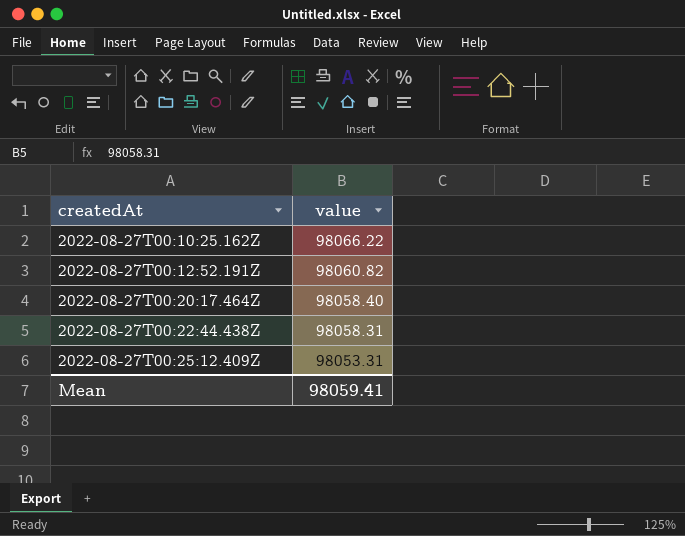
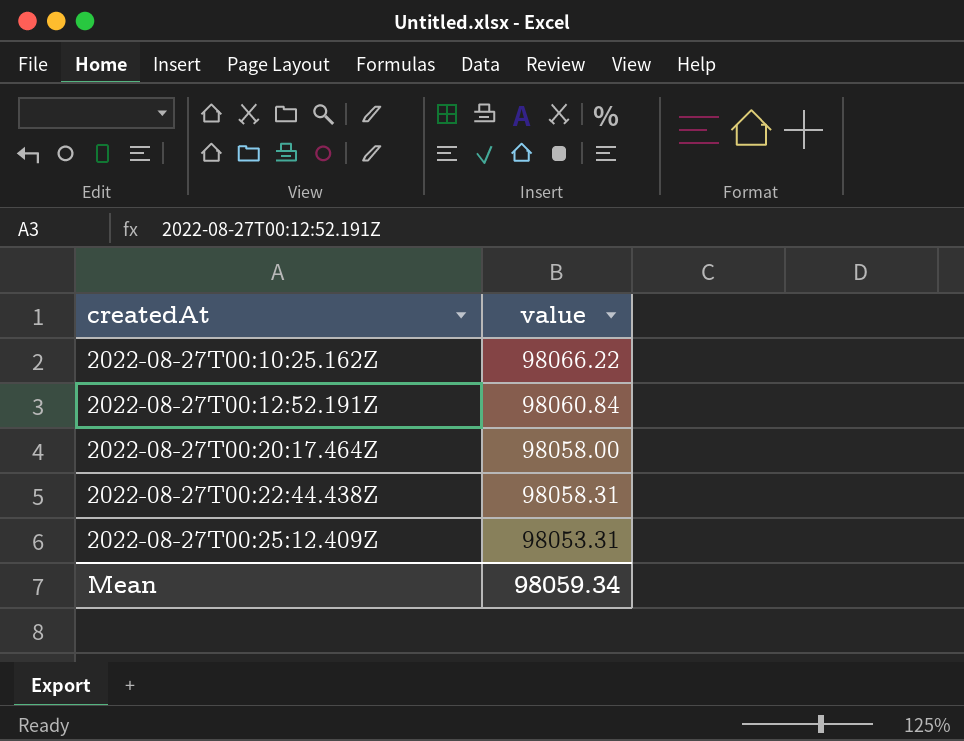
2022-08-27T00:12:52.191Z | value: 98060.82 -> 98060.84
2022-08-27T00:20:17.464Z | value: 98058.40 -> 98058.00
Mean | value: 98059.41 -> 98059.34

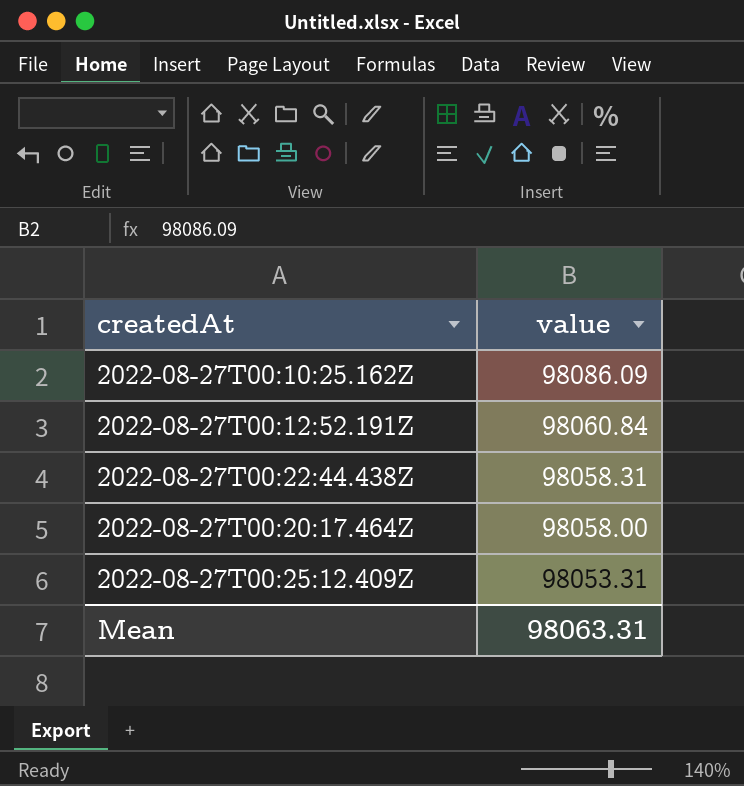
row order: createdAt ascending -> value descending
2022-08-27T00:10:25.162Z | value: 98066.22 -> 98086.09
Mean | value: 98059.34 -> 98063.31

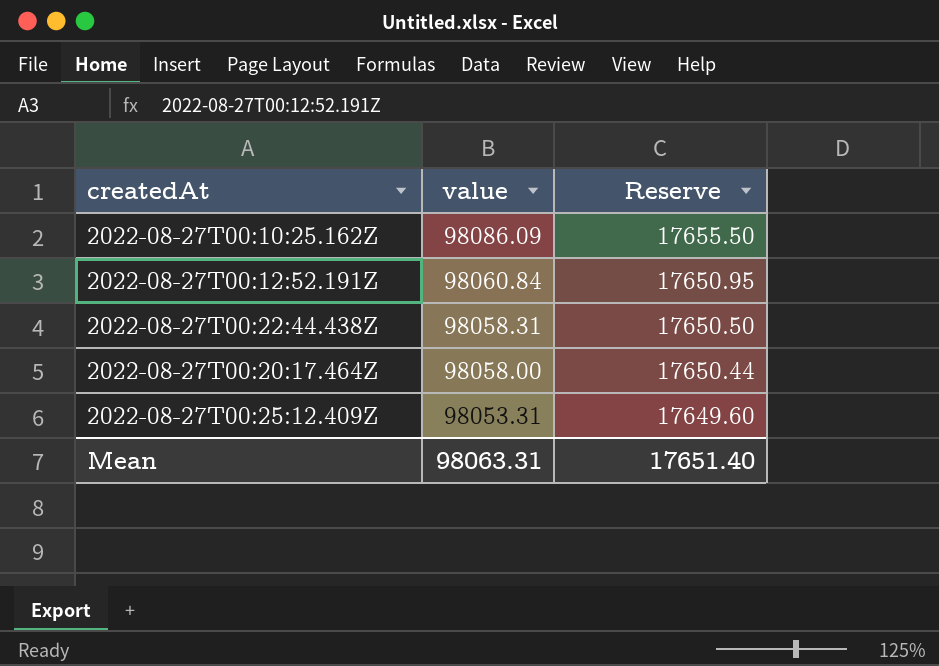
column Reserve | formula: none -> [value] * 0.18

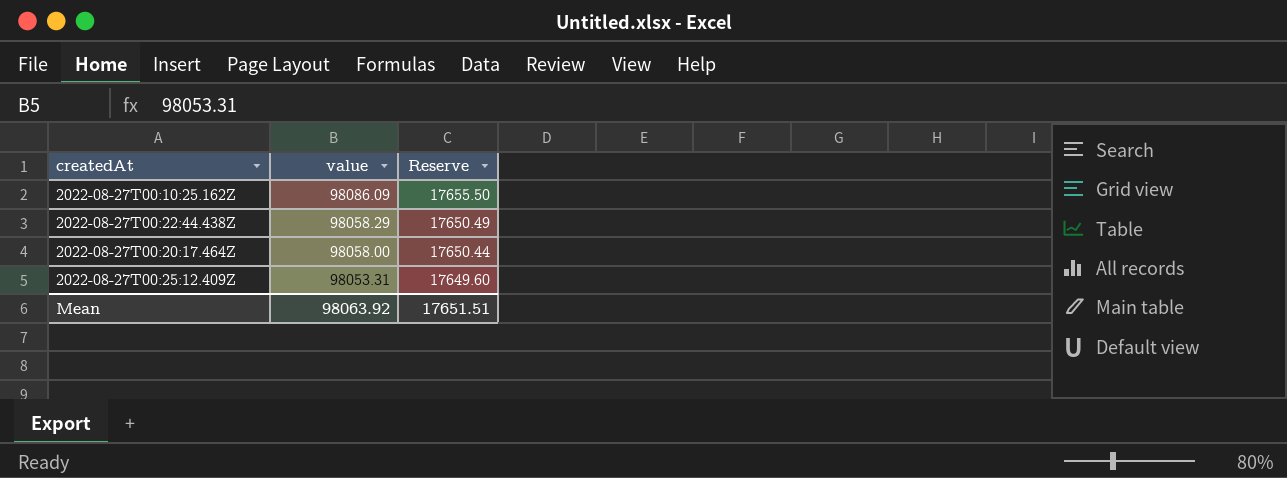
row 2022-08-27T00:12:52.191Z: 98060.84 | 17650.95 -> none
2022-08-27T00:22:44.438Z | value: 98058.31 -> 98058.29
2022-08-27T00:22:44.438Z | Reserve: 17650.50 -> 17650.49
Mean | value: 98063.31 -> 98063.92
Mean | Reserve: 17651.40 -> 17651.51

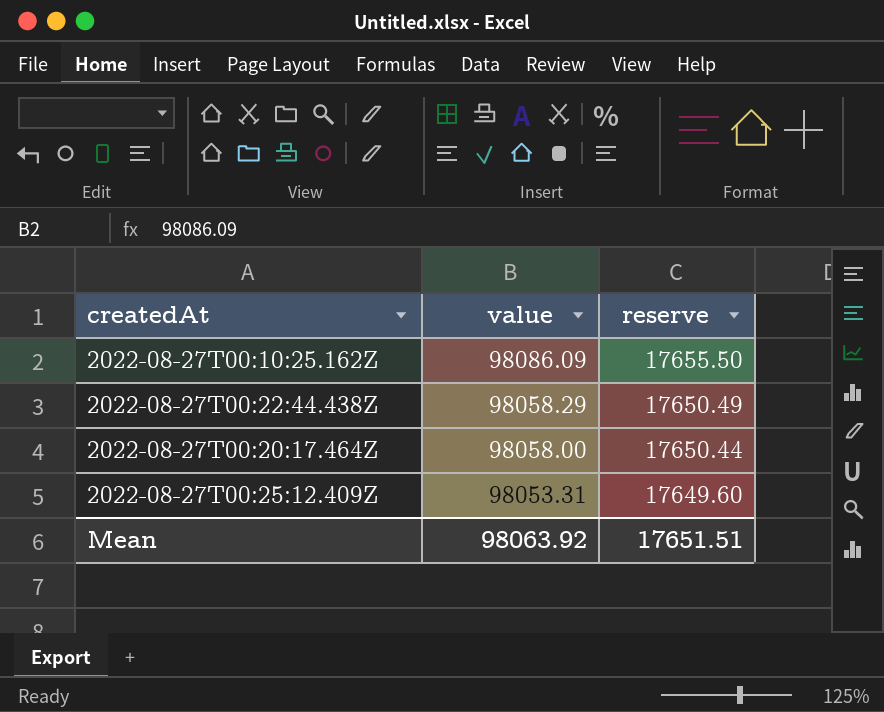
column name: Reserve -> reserve

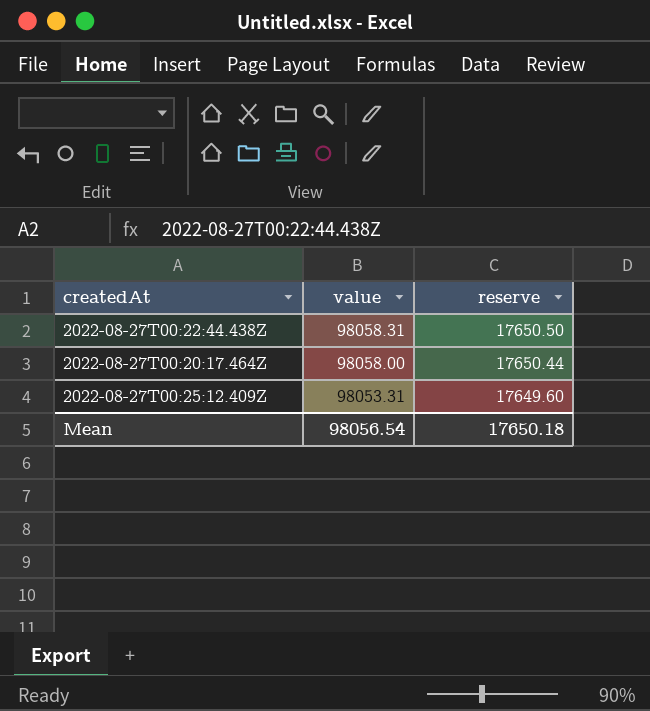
row 2022-08-27T00:10:25.162Z: 98086.09 | 17655.50 -> none
2022-08-27T00:22:44.438Z | value: 98058.29 -> 98058.31
2022-08-27T00:22:44.438Z | reserve: 17650.49 -> 17650.50
Mean | value: 98063.92 -> 98056.54
Mean | reserve: 17651.51 -> 17650.18

